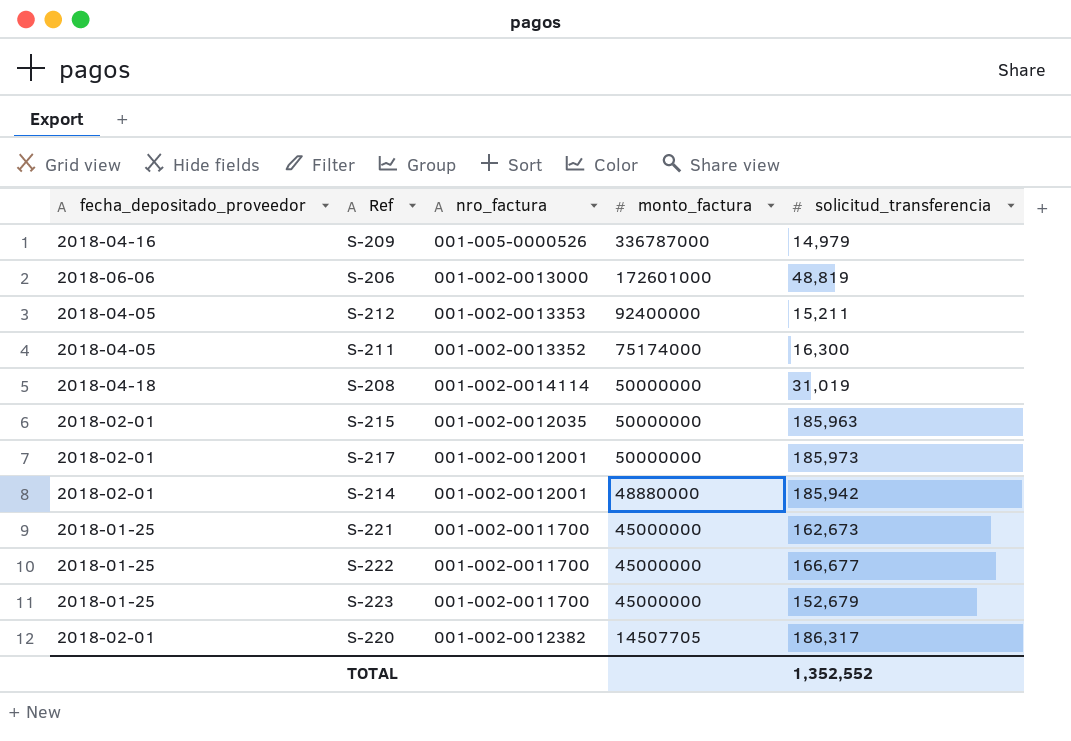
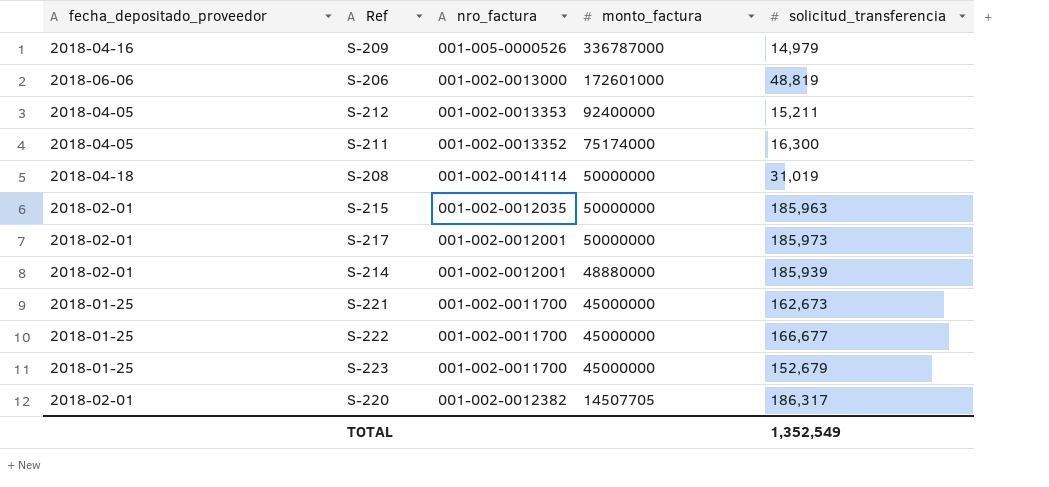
S-214 | solicitud_transferencia: 185,942 -> 185,939
TOTAL | solicitud_transferencia: 1,352,552 -> 1,352,549

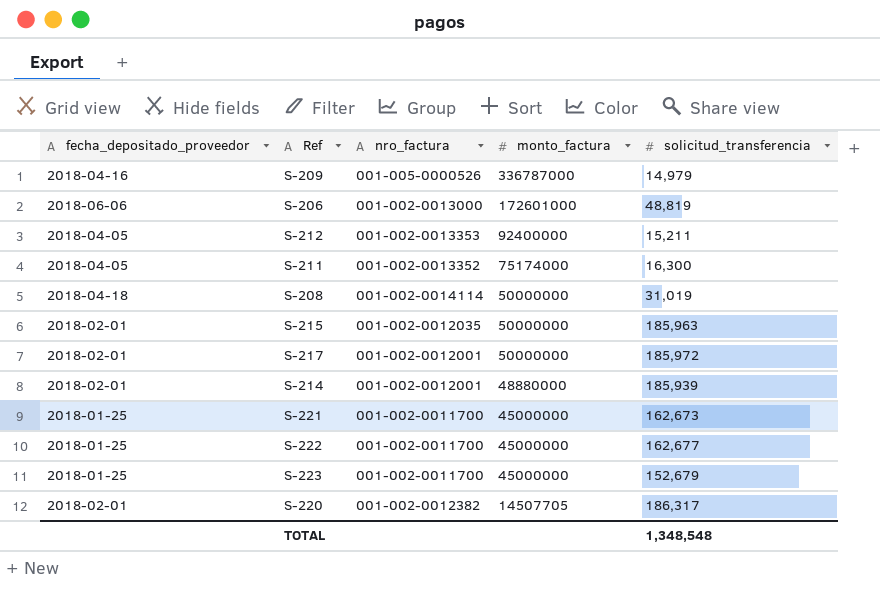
S-217 | solicitud_transferencia: 185,973 -> 185,972
S-222 | solicitud_transferencia: 166,677 -> 162,677
TOTAL | solicitud_transferencia: 1,352,549 -> 1,348,548

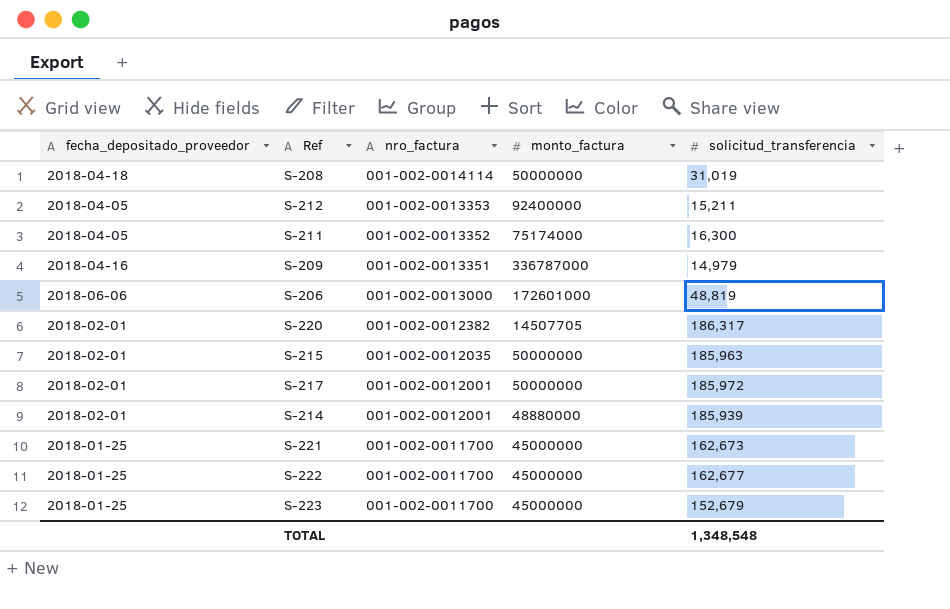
row order: monto_factura descending -> nro_factura descending
S-209 | nro_factura: 001-005-0000526 -> 001-002-0013351

